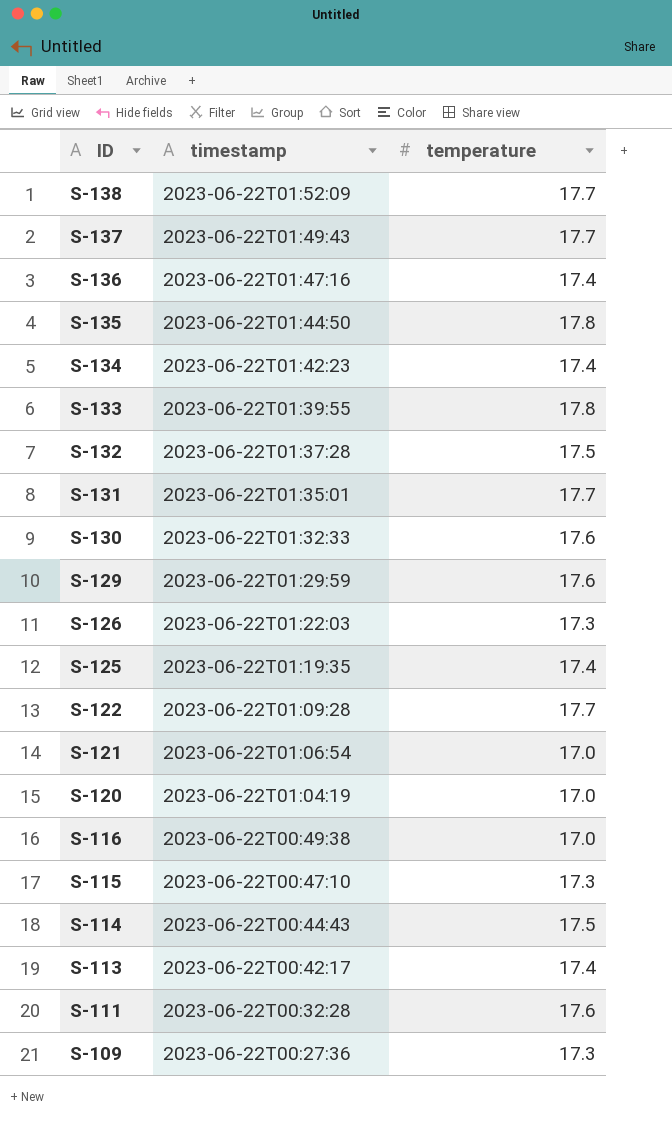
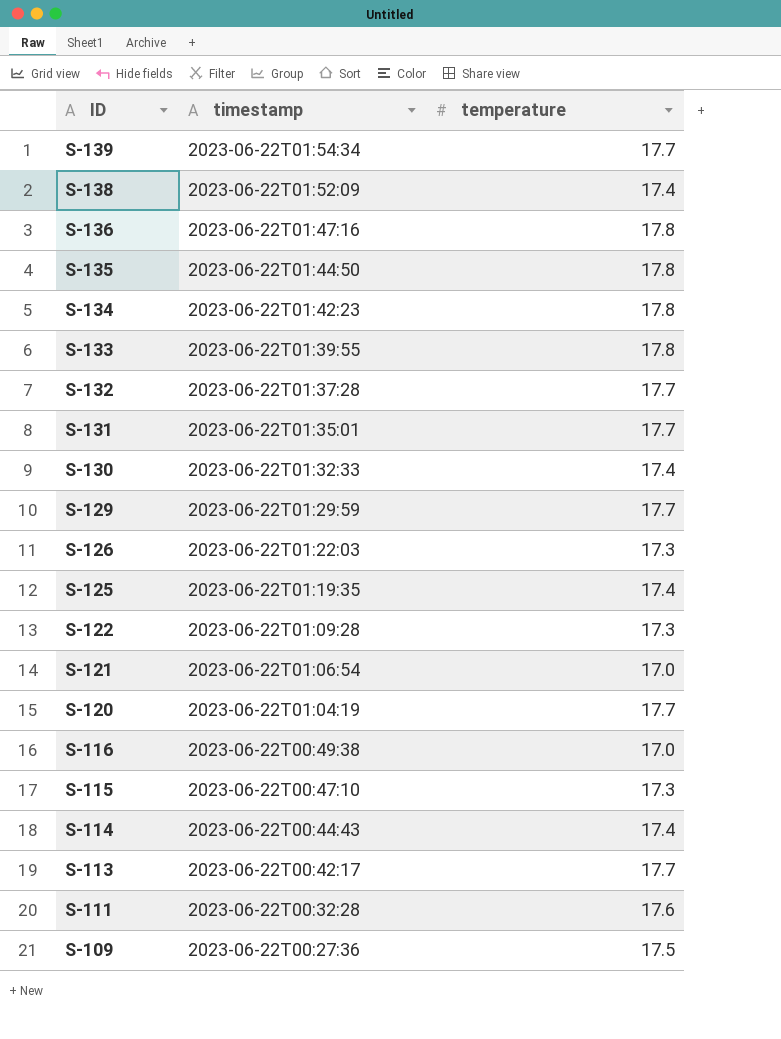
row S-137: 2023-06-22T01:49:43 | 17.7 -> none
row S-139: none -> 2023-06-22T01:54:34 | 17.7
S-138 | temperature: 17.7 -> 17.4
S-136 | temperature: 17.4 -> 17.8
S-134 | temperature: 17.4 -> 17.8
S-132 | temperature: 17.5 -> 17.7
S-130 | temperature: 17.6 -> 17.4
S-129 | temperature: 17.6 -> 17.7
S-122 | temperature: 17.7 -> 17.3
S-120 | temperature: 17.0 -> 17.7
S-114 | temperature: 17.5 -> 17.4
S-113 | temperature: 17.4 -> 17.7
S-109 | temperature: 17.3 -> 17.5

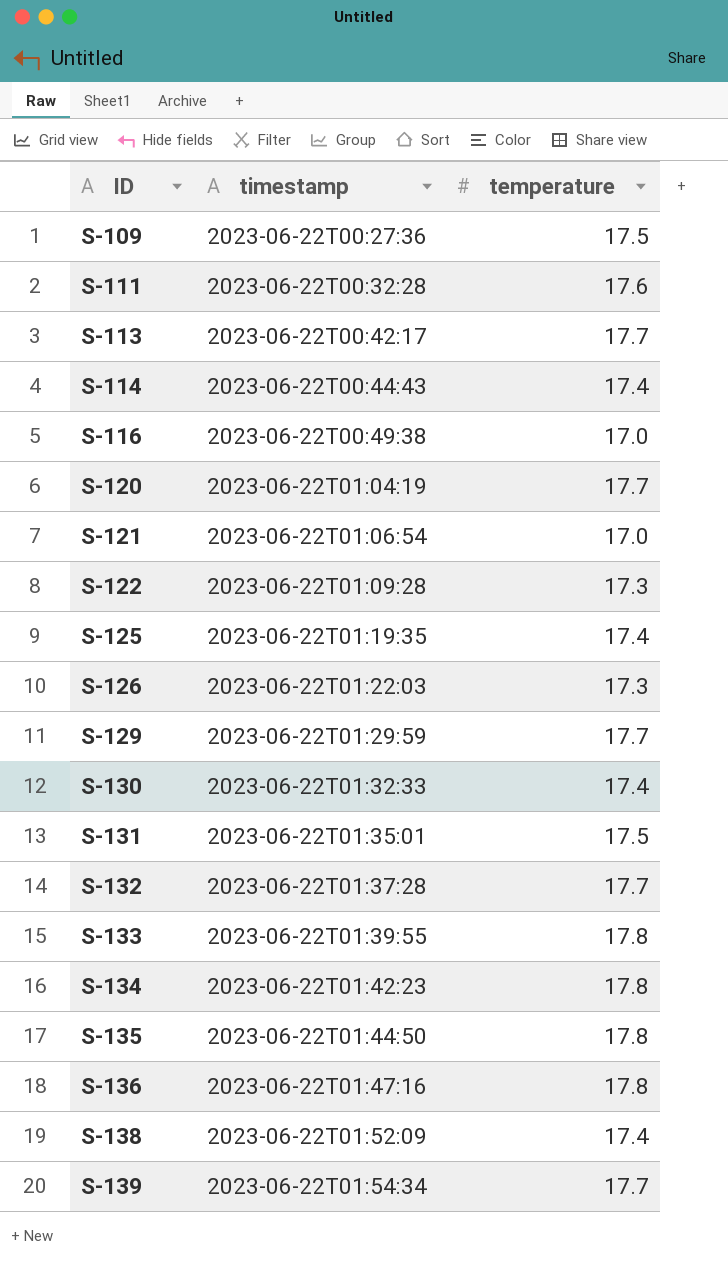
row order: ID descending -> ID ascending
row S-115: 2023-06-22T00:47:10 | 17.3 -> none
S-131 | temperature: 17.7 -> 17.5

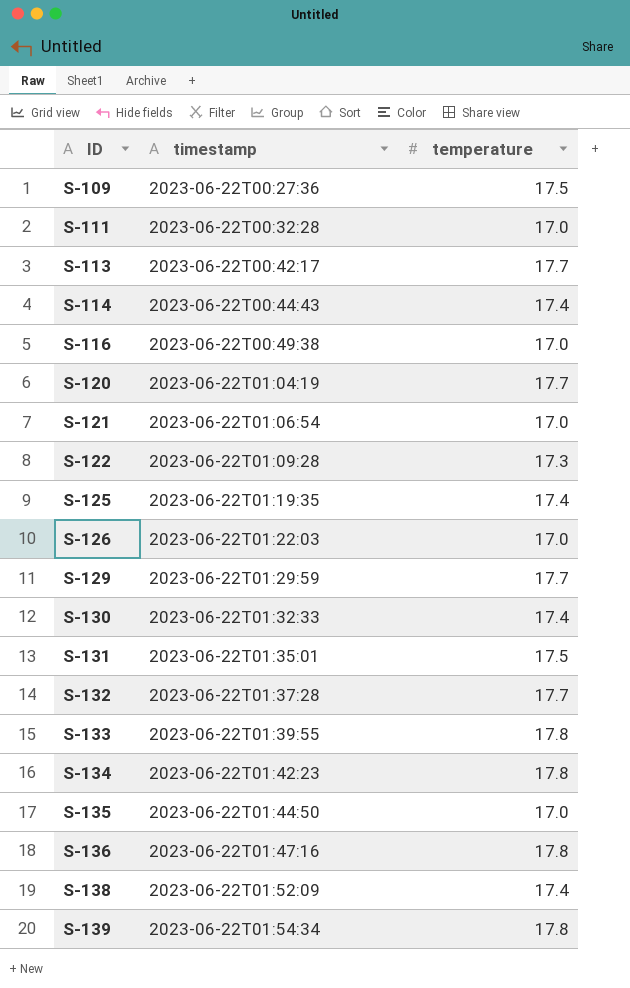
S-111 | temperature: 17.6 -> 17.0
S-126 | temperature: 17.3 -> 17.0
S-135 | temperature: 17.8 -> 17.0
S-139 | temperature: 17.7 -> 17.8

